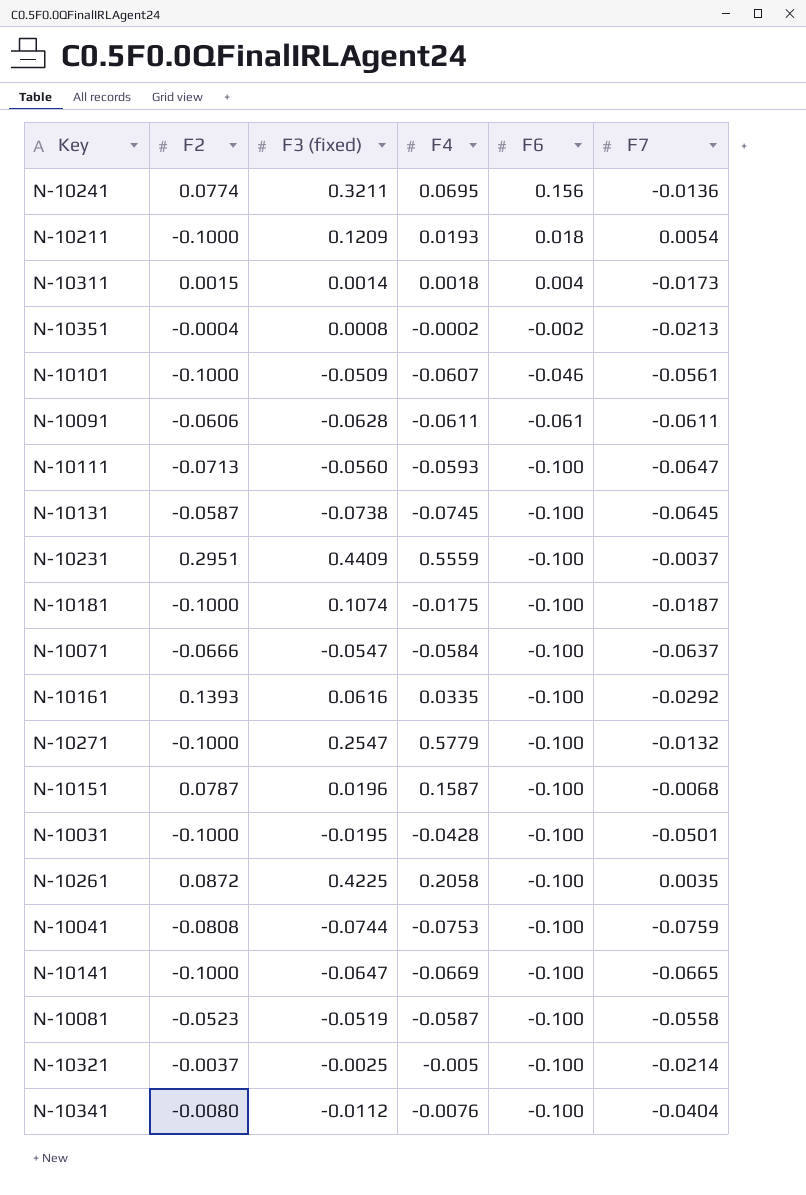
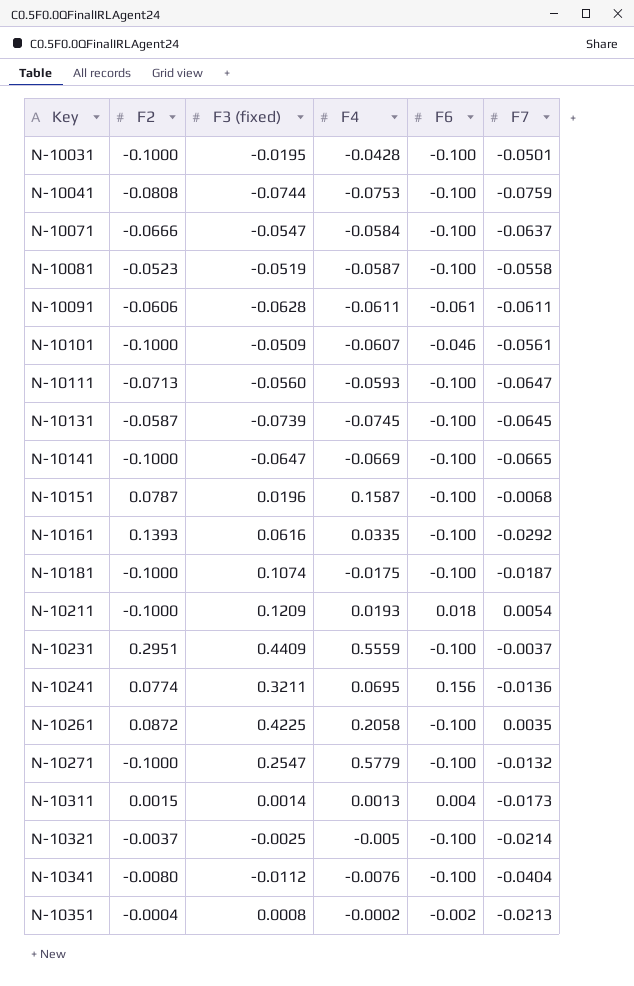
row order: F6 descending -> Key ascending
N-10131 | F3 (fixed): -0.0738 -> -0.0739
N-10311 | F4: 0.0018 -> 0.0013

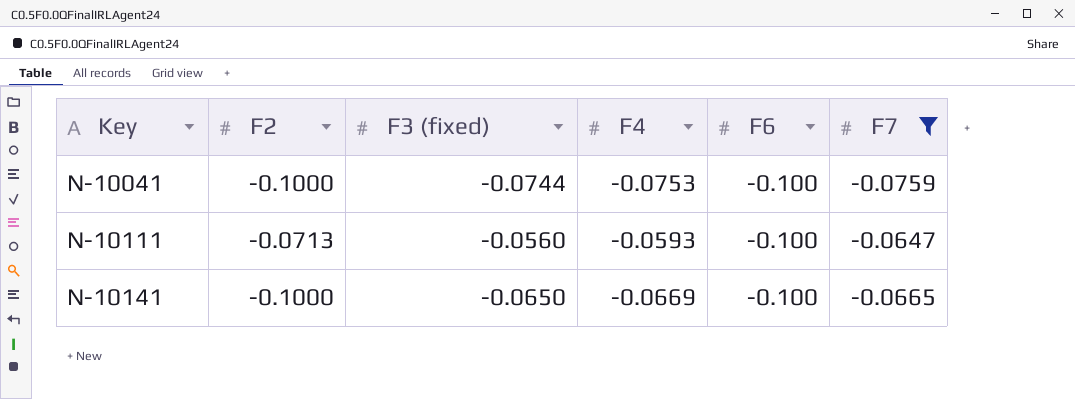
filter: none -> F7 <= -0.0647
N-10041 | F2: -0.0808 -> -0.1000
N-10141 | F3 (fixed): -0.0647 -> -0.0650

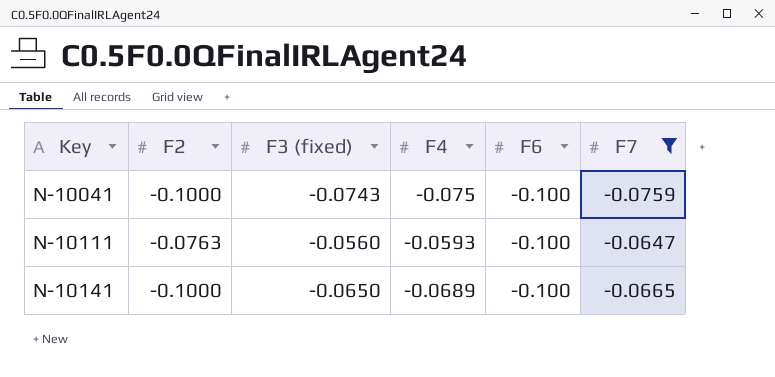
N-10041 | F3 (fixed): -0.0744 -> -0.0743
N-10041 | F4: -0.0753 -> -0.075
N-10111 | F2: -0.0713 -> -0.0763
N-10141 | F4: -0.0669 -> -0.0689

